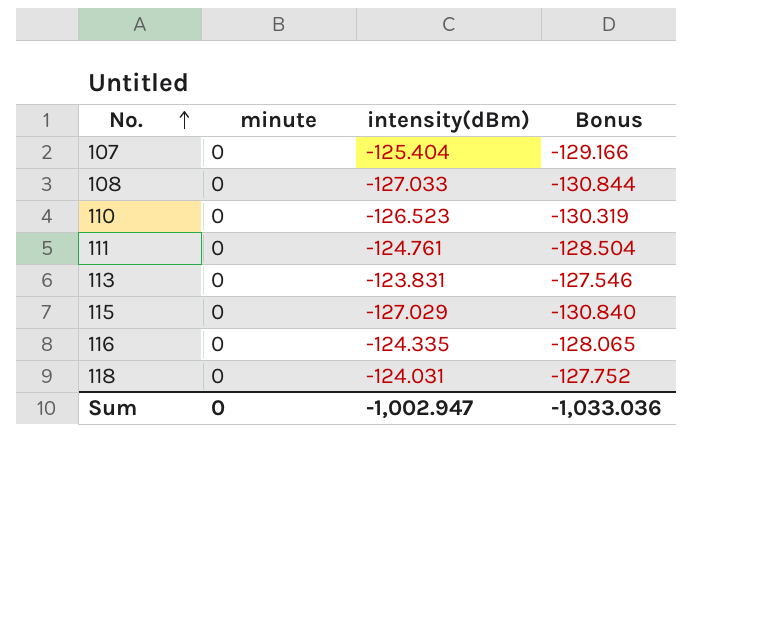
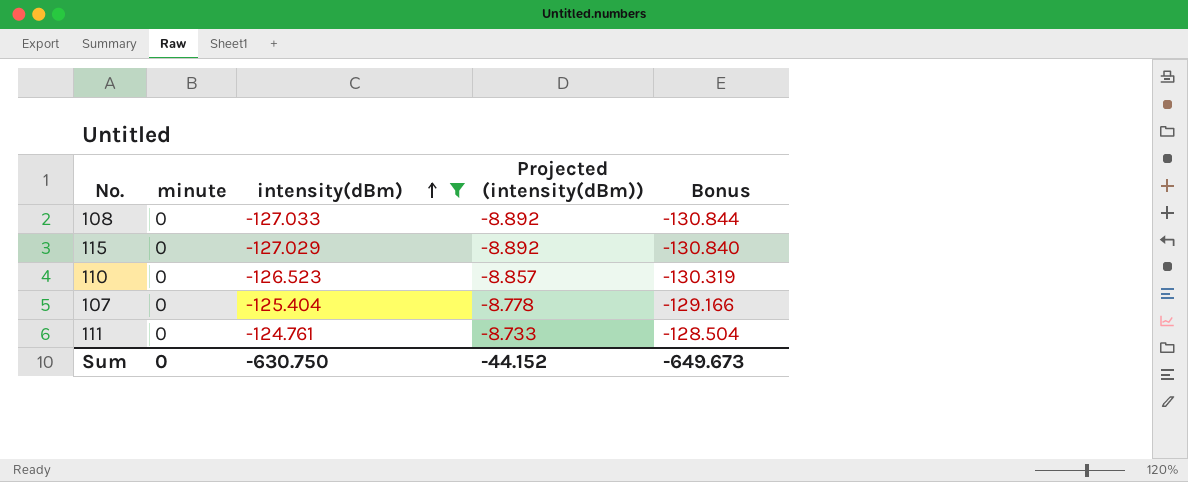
filter: none -> intensity(dBm) <= -124.761
row order: No. ascending -> intensity(dBm) ascending
column Projected (intensity(dBm)) | formula: none -> [intensity(dBm)] * 0.07
Sum | intensity(dBm): -1,002.947 -> -630.750
Sum | Bonus: -1,033.036 -> -649.673

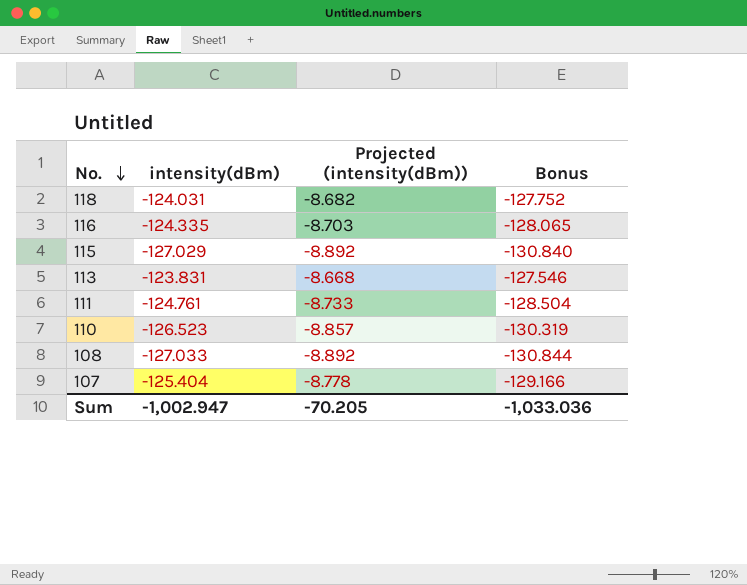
filter: intensity(dBm) <= -124.761 -> none
row order: intensity(dBm) ascending -> No. descending
column minute | position: 2 -> none
Sum | intensity(dBm): -630.750 -> -1,002.947
Sum | Projected (intensity(dBm)): -44.152 -> -70.205
Sum | Bonus: -649.673 -> -1,033.036

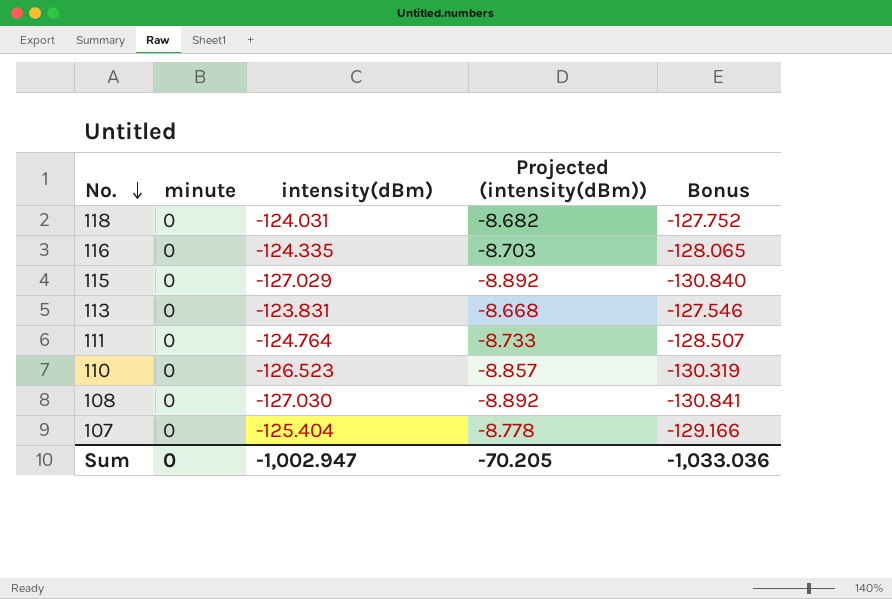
column minute | position: none -> 2
111 | intensity(dBm): -124.761 -> -124.764
111 | Bonus: -128.504 -> -128.507
108 | intensity(dBm): -127.033 -> -127.030
108 | Bonus: -130.844 -> -130.841

